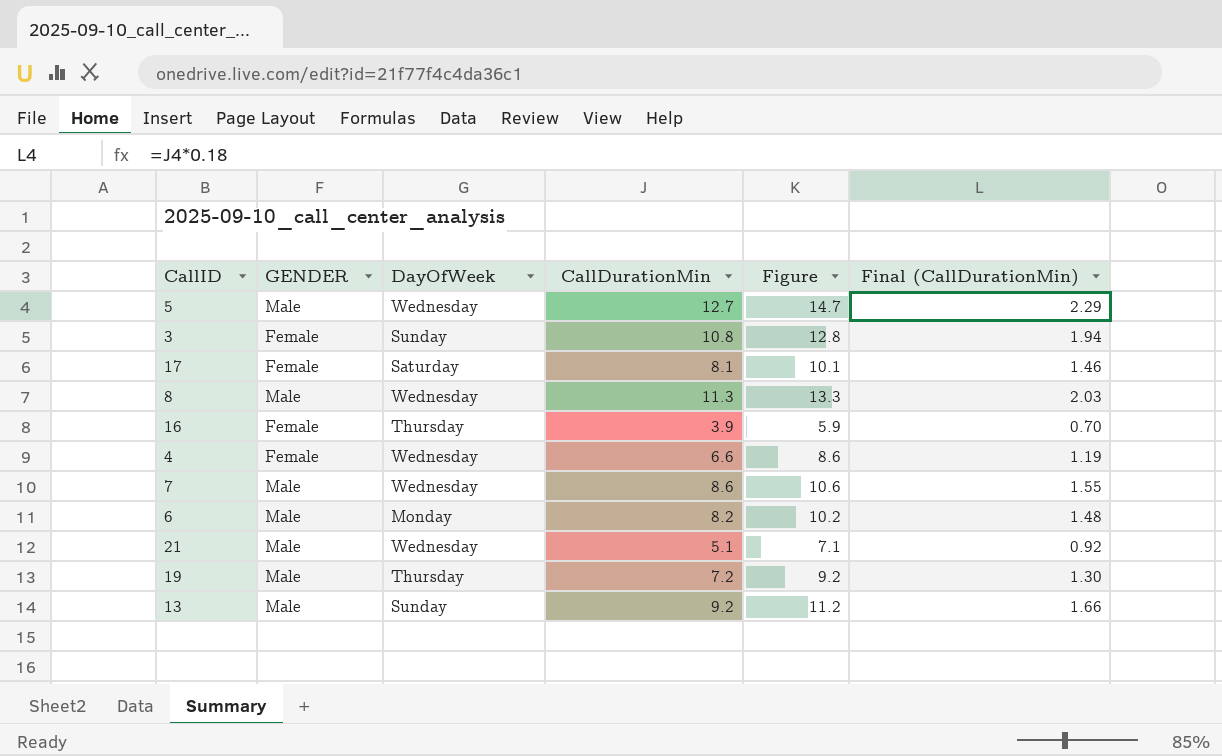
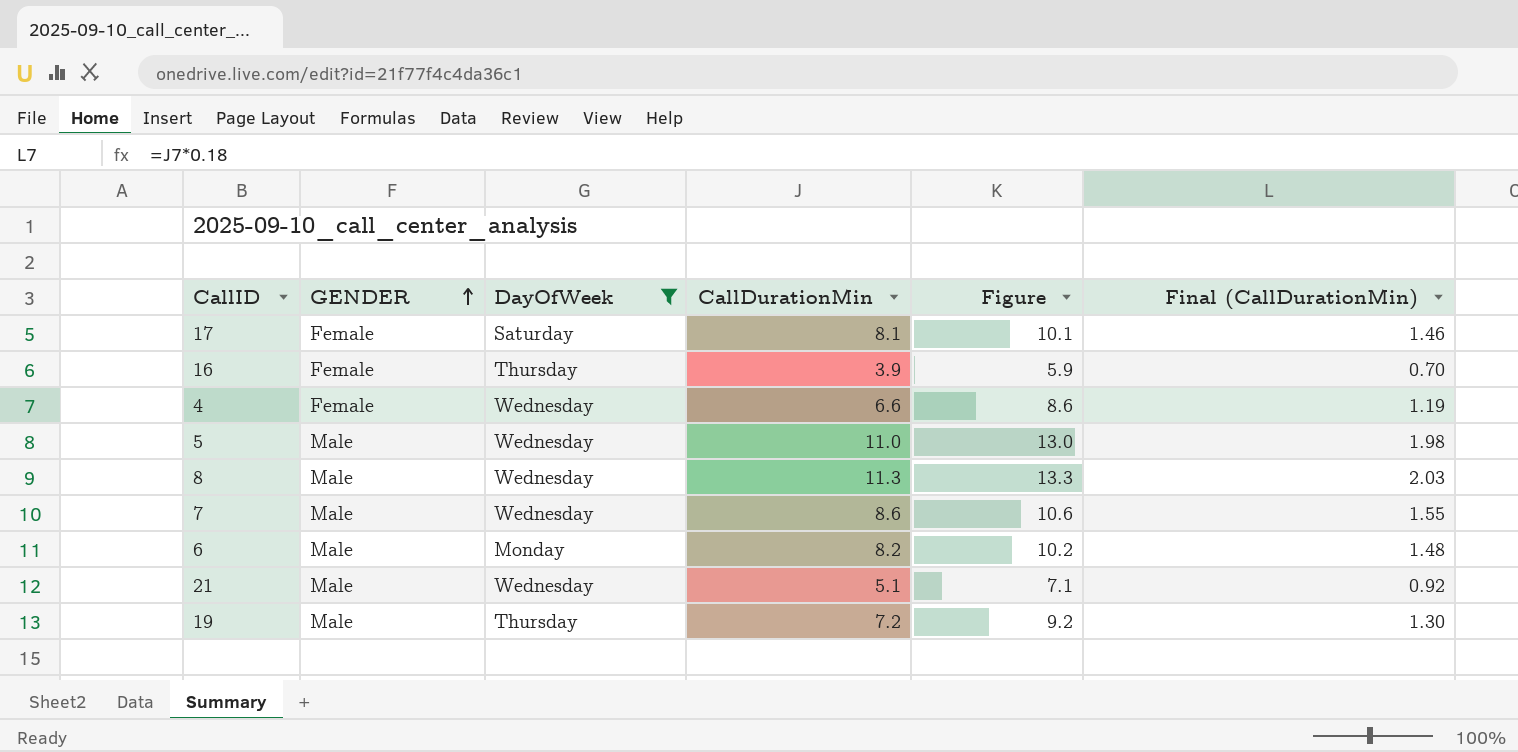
filter: none -> DayOfWeek != Sunday
row order: none -> GENDER ascending
5 | CallDurationMin: 12.7 -> 11.0
5 | Figure: 14.7 -> 13.0
5 | Final (CallDurationMin): 2.29 -> 1.98

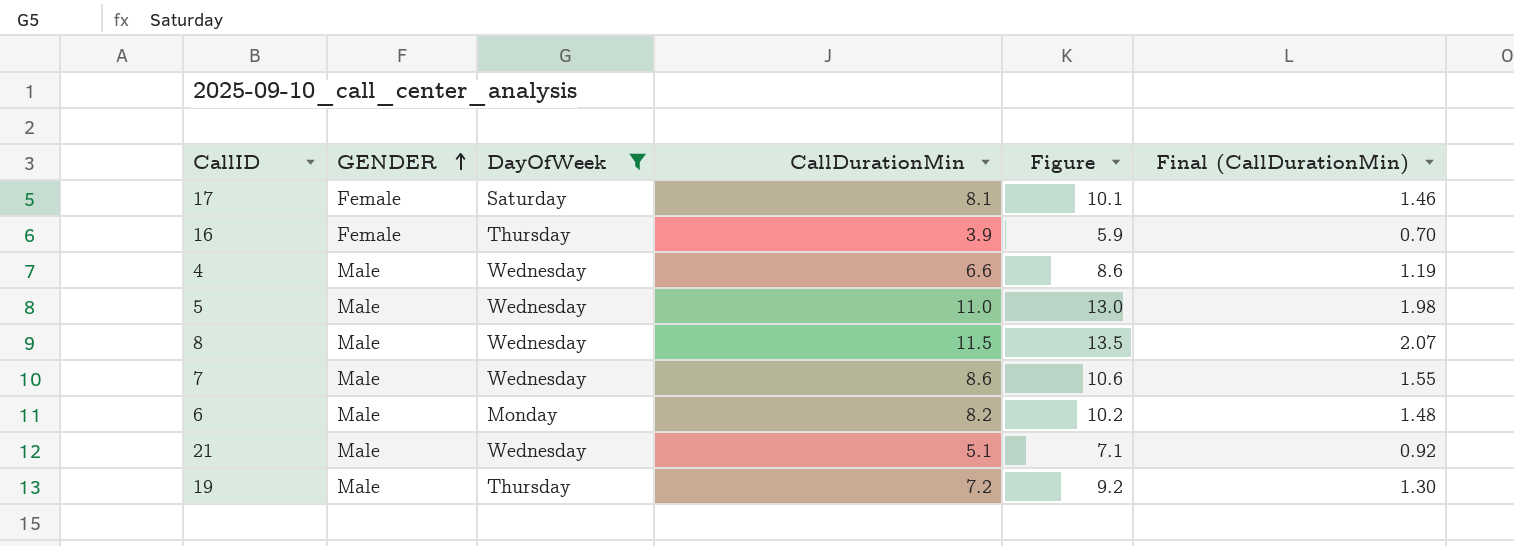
4 | GENDER: Female -> Male
8 | CallDurationMin: 11.3 -> 11.5
8 | Figure: 13.3 -> 13.5
8 | Final (CallDurationMin): 2.03 -> 2.07

